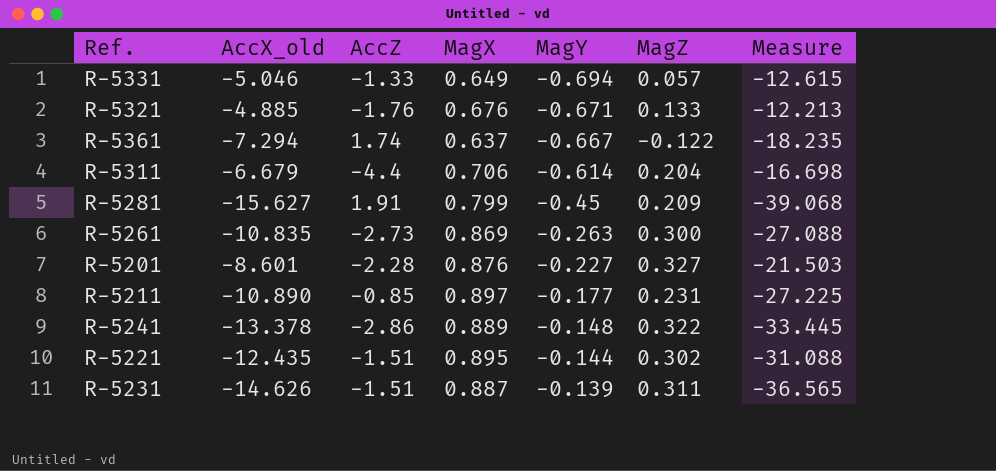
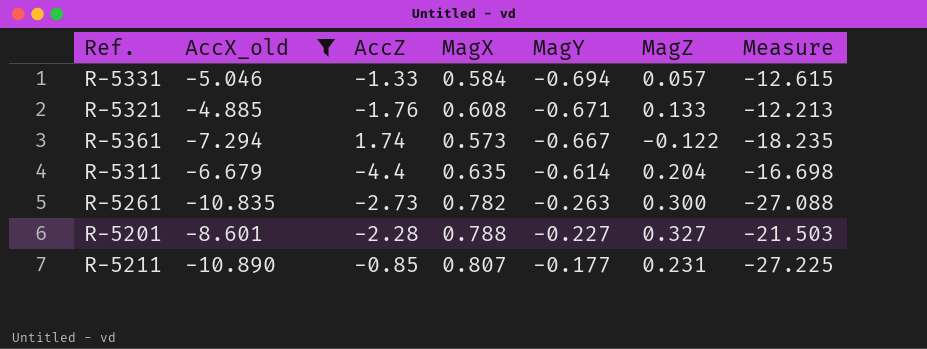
filter: none -> AccX_old >= -10.890
R-5331 | MagX: 0.649 -> 0.584
R-5321 | MagX: 0.676 -> 0.608
R-5361 | MagX: 0.637 -> 0.573
R-5311 | MagX: 0.706 -> 0.635
R-5261 | MagX: 0.869 -> 0.782
R-5201 | MagX: 0.876 -> 0.788
R-5211 | MagX: 0.897 -> 0.807

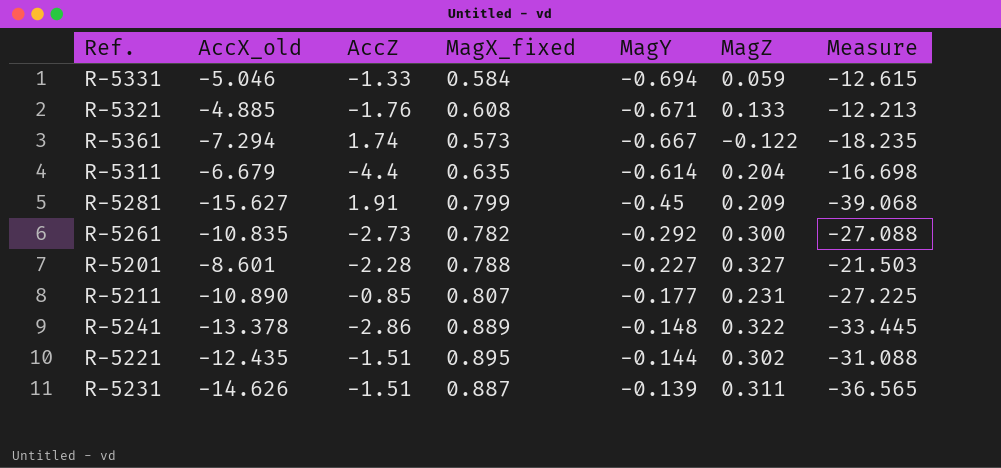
filter: AccX_old >= -10.890 -> none
column name: MagX -> MagX_fixed
R-5331 | MagZ: 0.057 -> 0.059
R-5261 | MagY: -0.263 -> -0.292

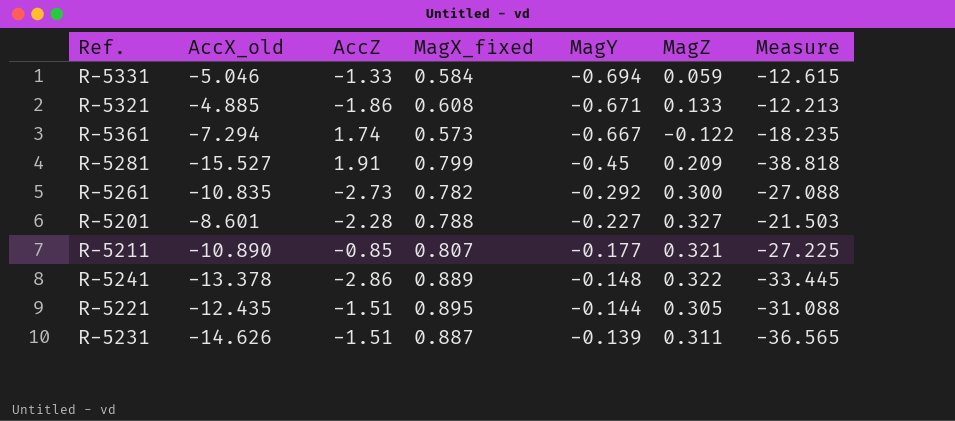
row R-5311: -6.679 | -4.4 | 0.635 | -0.614 | 0.204 | -16.698 -> none
R-5321 | AccZ: -1.76 -> -1.86
R-5281 | AccX_old: -15.627 -> -15.527
R-5281 | Measure: -39.068 -> -38.818
R-5211 | MagZ: 0.231 -> 0.321
R-5221 | MagZ: 0.302 -> 0.305

